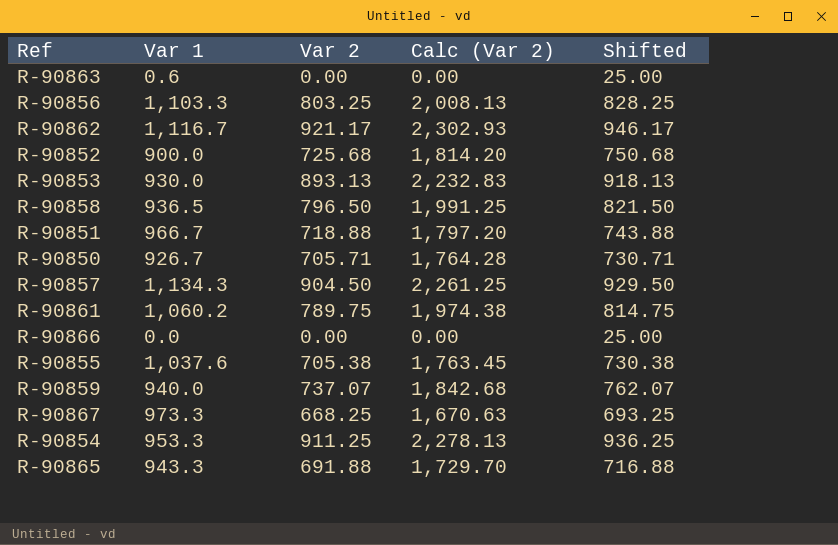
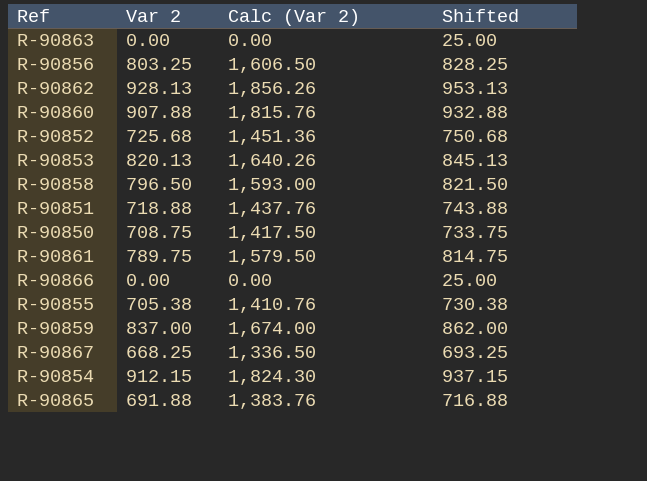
column Var 1 | position: 2 -> none
column Calc (Var 2) | formula: [Var 2] * 2.5 -> [Var 2] * 2
row R-90857: 1,134.3 | 904.50 | 2,261.25 | 929.50 -> none
R-90862 | Var 2: 921.17 -> 928.13
R-90862 | Shifted: 946.17 -> 953.13
row R-90860: none -> 907.88 | 1,815.76 | 932.88
R-90853 | Var 2: 893.13 -> 820.13
R-90853 | Shifted: 918.13 -> 845.13
R-90850 | Var 2: 705.71 -> 708.75
R-90850 | Shifted: 730.71 -> 733.75
R-90859 | Var 2: 737.07 -> 837.00
R-90859 | Shifted: 762.07 -> 862.00
R-90854 | Var 2: 911.25 -> 912.15
R-90854 | Shifted: 936.25 -> 937.15

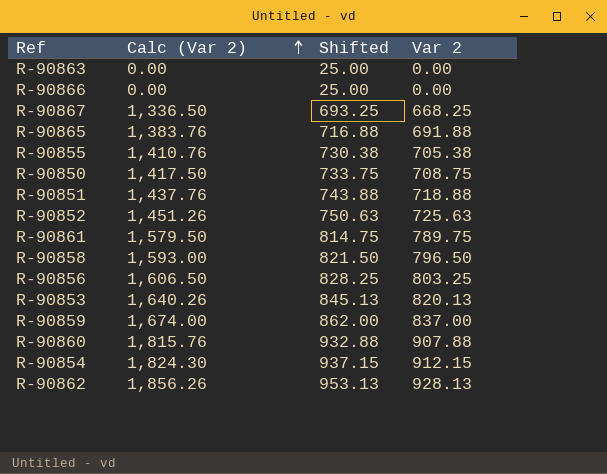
row order: none -> Calc (Var 2) ascending
column Var 2 | position: 2 -> 4
R-90852 | Calc (Var 2): 1,451.36 -> 1,451.26
R-90852 | Shifted: 750.68 -> 750.63
R-90852 | Var 2: 725.68 -> 725.63

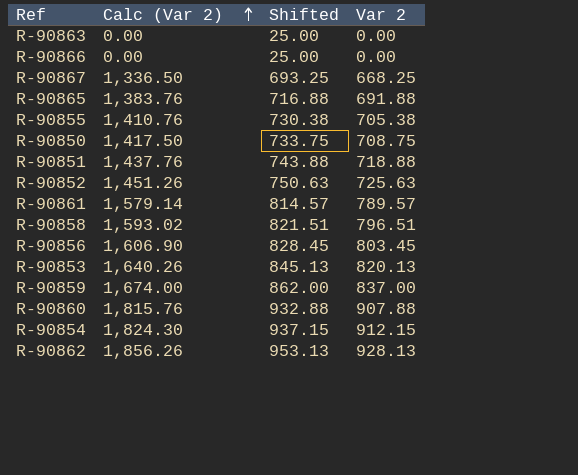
R-90861 | Calc (Var 2): 1,579.50 -> 1,579.14
R-90861 | Shifted: 814.75 -> 814.57
R-90861 | Var 2: 789.75 -> 789.57
R-90858 | Calc (Var 2): 1,593.00 -> 1,593.02
R-90858 | Shifted: 821.50 -> 821.51
R-90858 | Var 2: 796.50 -> 796.51
R-90856 | Calc (Var 2): 1,606.50 -> 1,606.90
R-90856 | Shifted: 828.25 -> 828.45
R-90856 | Var 2: 803.25 -> 803.45

